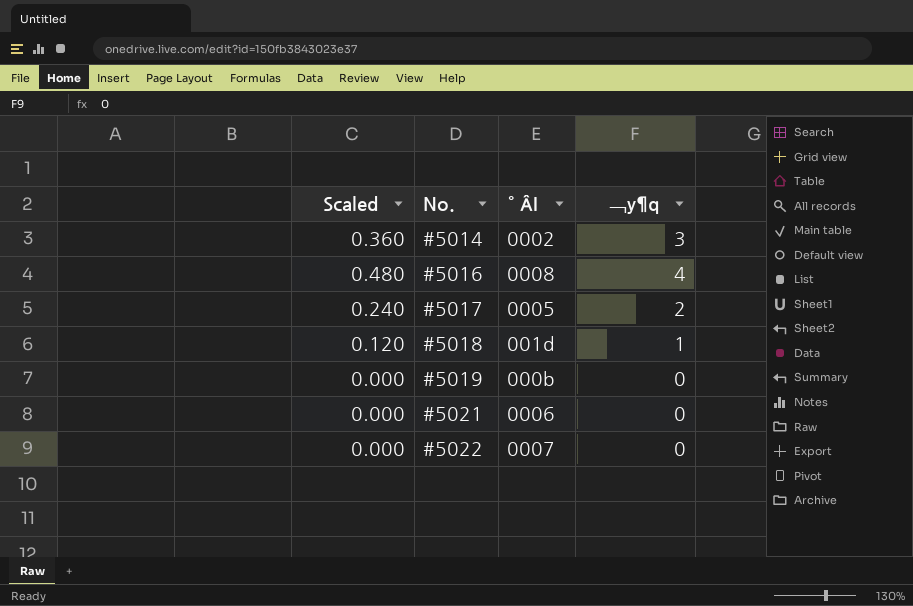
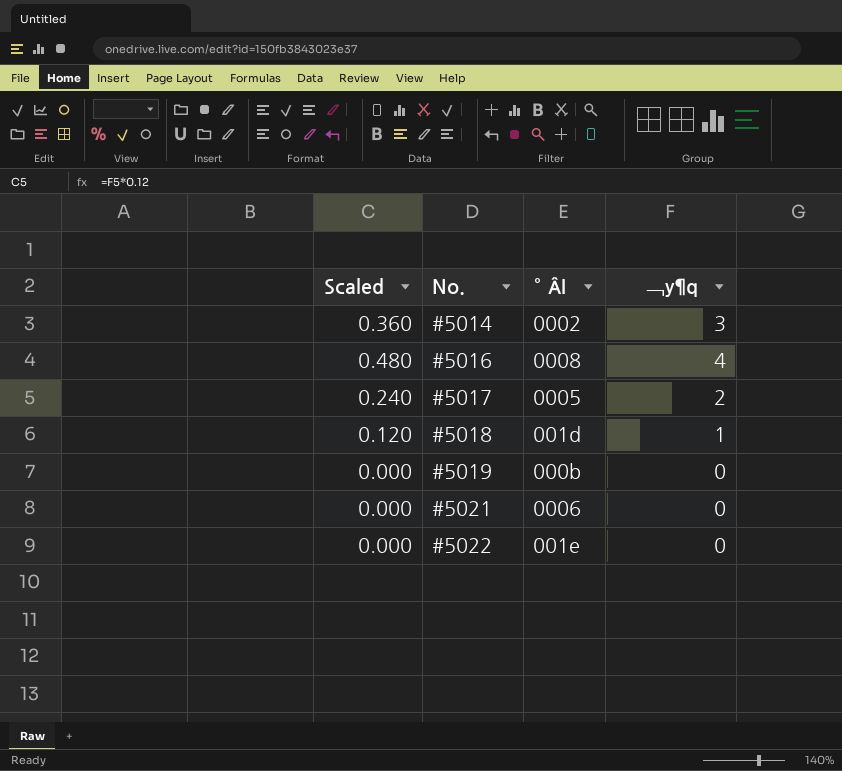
#5022 | ° ÂI: 0007 -> 001e

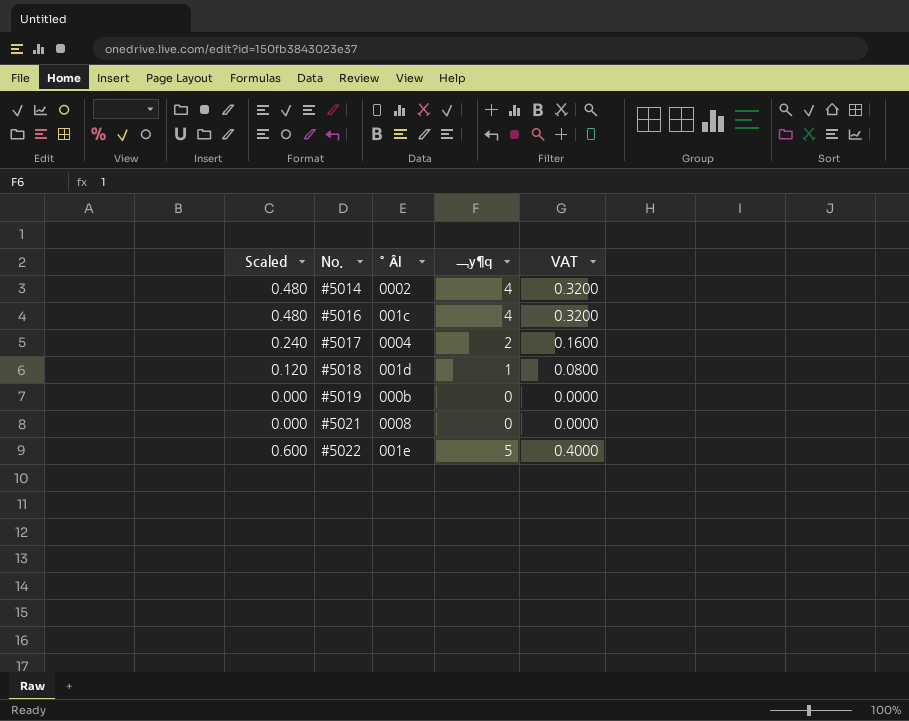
column VAT | formula: none -> [¬y¶q] * 0.08
#5014 | Scaled: 0.360 -> 0.480
#5014 | ¬y¶q: 3 -> 4
#5016 | ° ÂI: 0008 -> 001c
#5017 | ° ÂI: 0005 -> 0004
#5021 | ° ÂI: 0006 -> 0008
#5022 | Scaled: 0.000 -> 0.600
#5022 | ¬y¶q: 0 -> 5

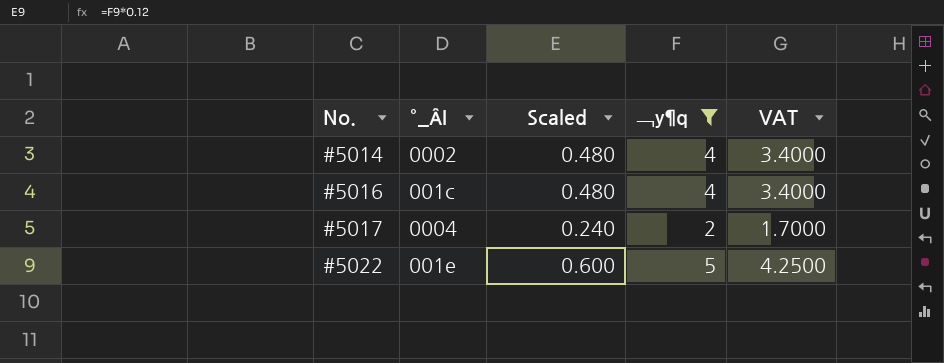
filter: none -> ¬y¶q >= 2
column name: ° ÂI -> °_ÂI
column Scaled | position: 1 -> 3
column VAT | formula: [¬y¶q] * 0.08 -> [¬y¶q] * 0.85

